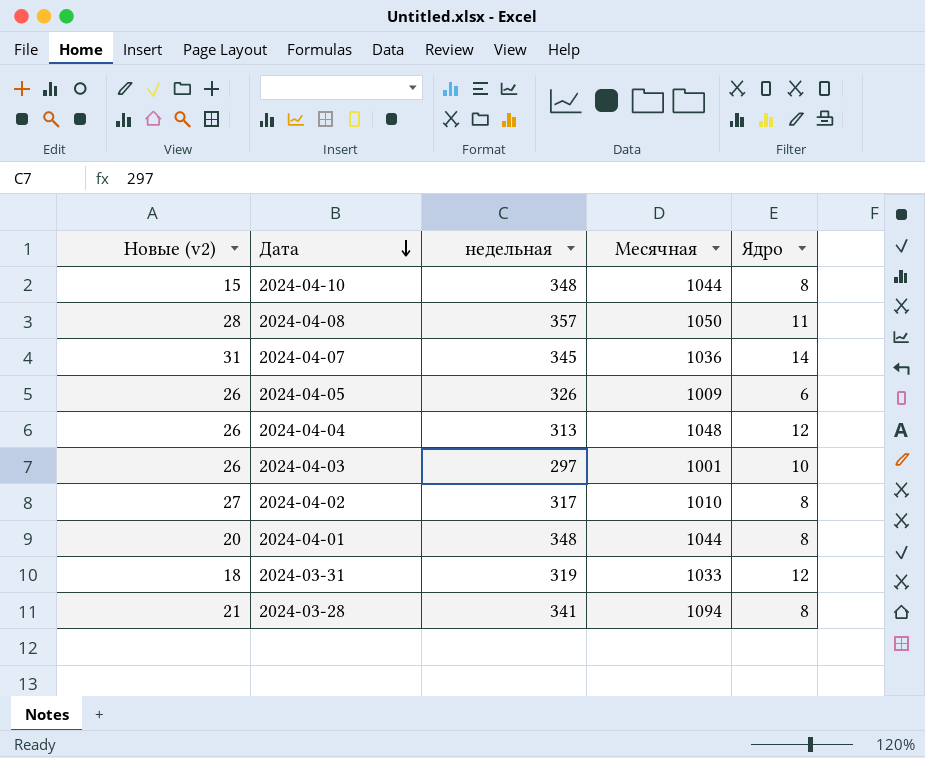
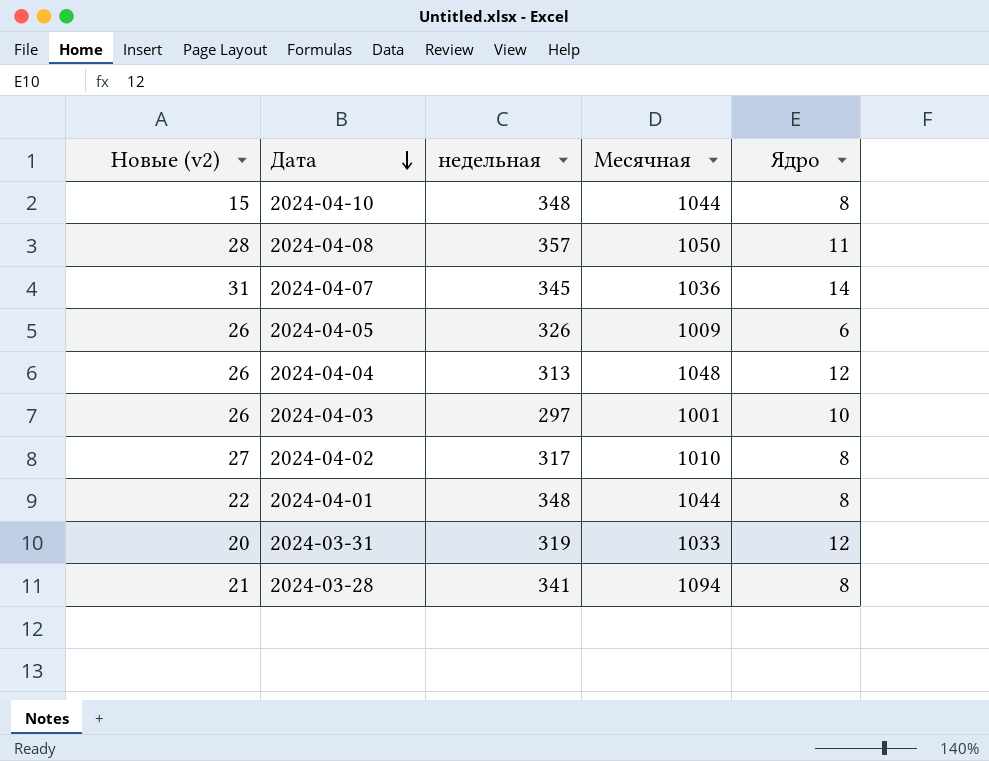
2024-04-01 | Новые (v2): 20 -> 22
2024-03-31 | Новые (v2): 18 -> 20

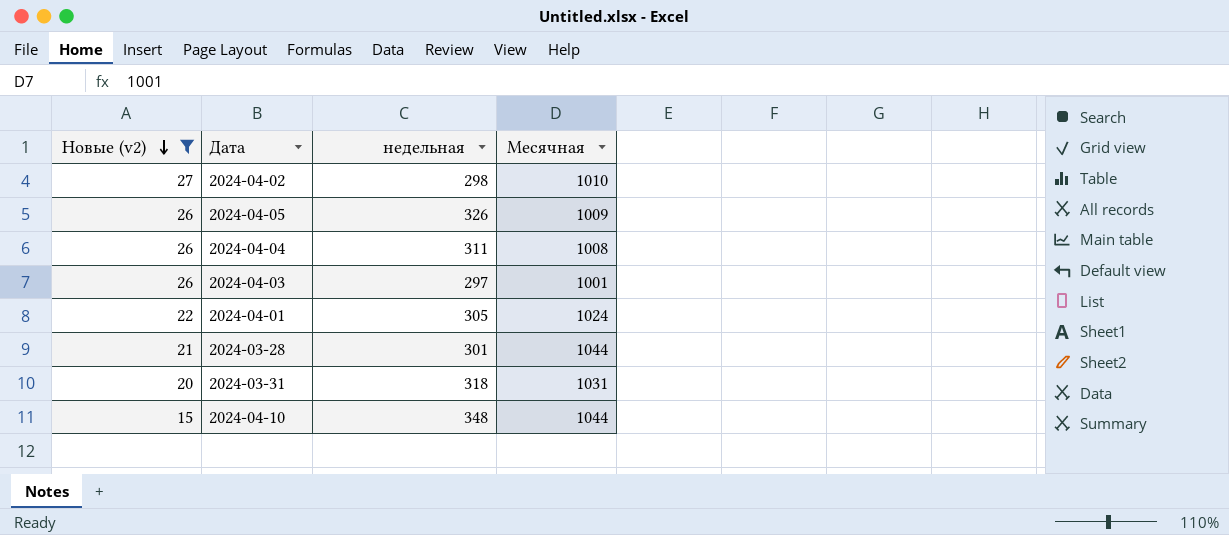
filter: none -> Новые (v2) <= 27
row order: Дата descending -> Новые (v2) descending
column Ядро | position: 5 -> none
2024-04-02 | недельная: 317 -> 298
2024-04-04 | недельная: 313 -> 311
2024-04-04 | Месячная: 1048 -> 1008
2024-04-01 | недельная: 348 -> 305
2024-04-01 | Месячная: 1044 -> 1024
2024-03-28 | недельная: 341 -> 301
2024-03-28 | Месячная: 1094 -> 1044
2024-03-31 | недельная: 319 -> 318
2024-03-31 | Месячная: 1033 -> 1031

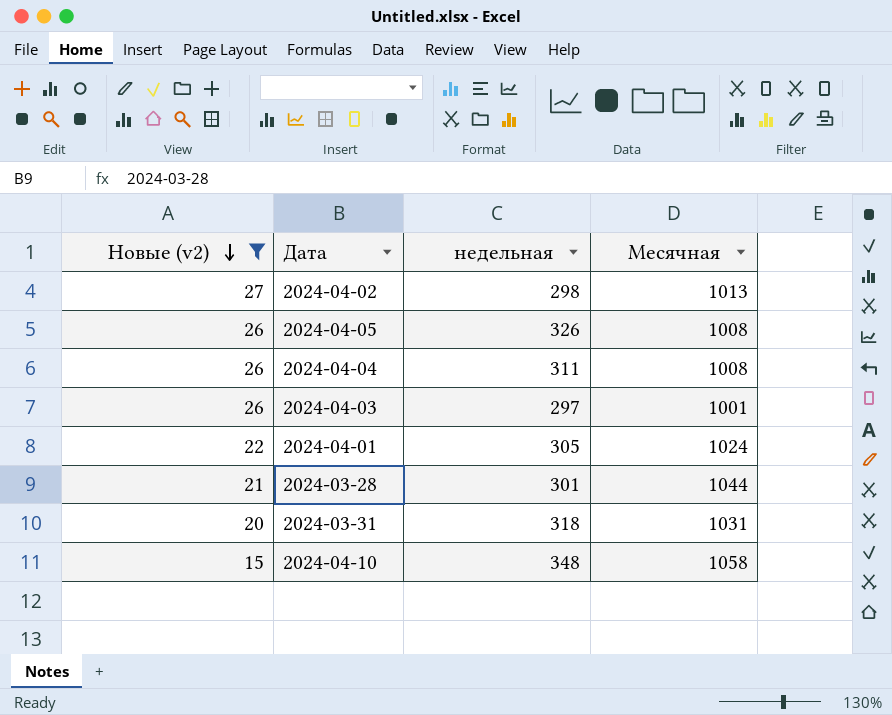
2024-04-02 | Месячная: 1010 -> 1013
2024-04-05 | Месячная: 1009 -> 1008
2024-04-10 | Месячная: 1044 -> 1058

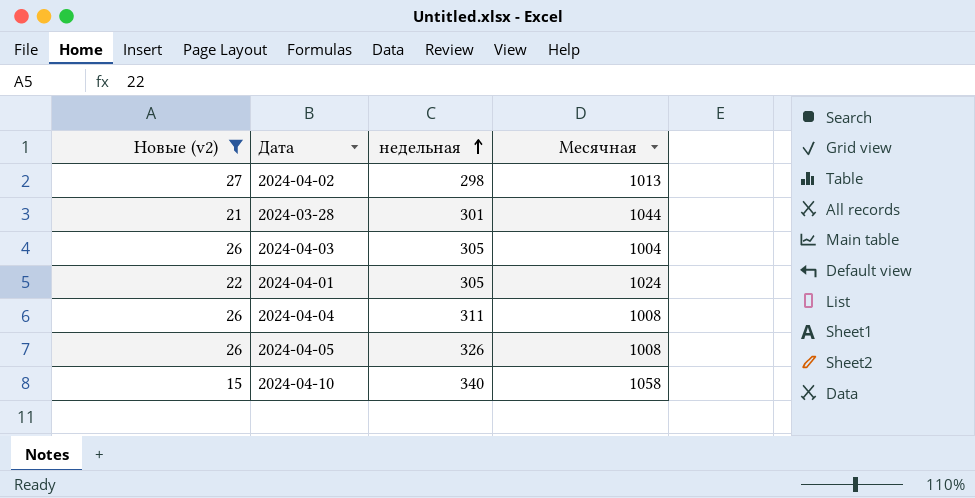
row order: Новые (v2) descending -> недельная ascending
row 2024-03-31: 20 | 318 | 1031 -> none
2024-04-03 | недельная: 297 -> 305
2024-04-03 | Месячная: 1001 -> 1004
2024-04-10 | недельная: 348 -> 340

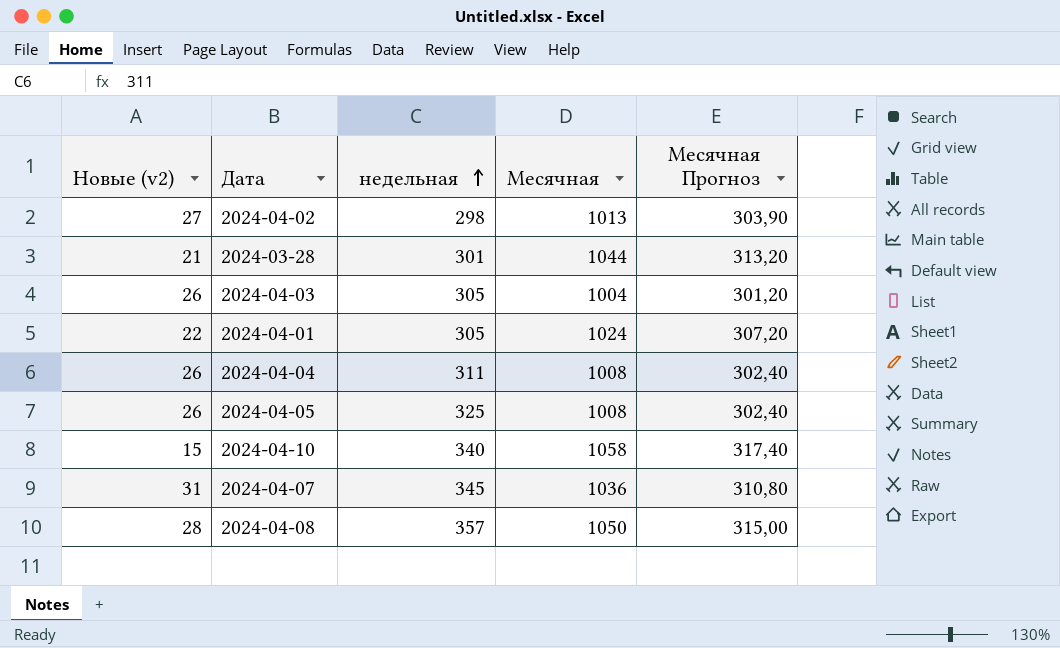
filter: Новые (v2) <= 27 -> none
column Месячная Прогноз | formula: none -> [Месячная] * 0,3
2024-04-05 | недельная: 326 -> 325

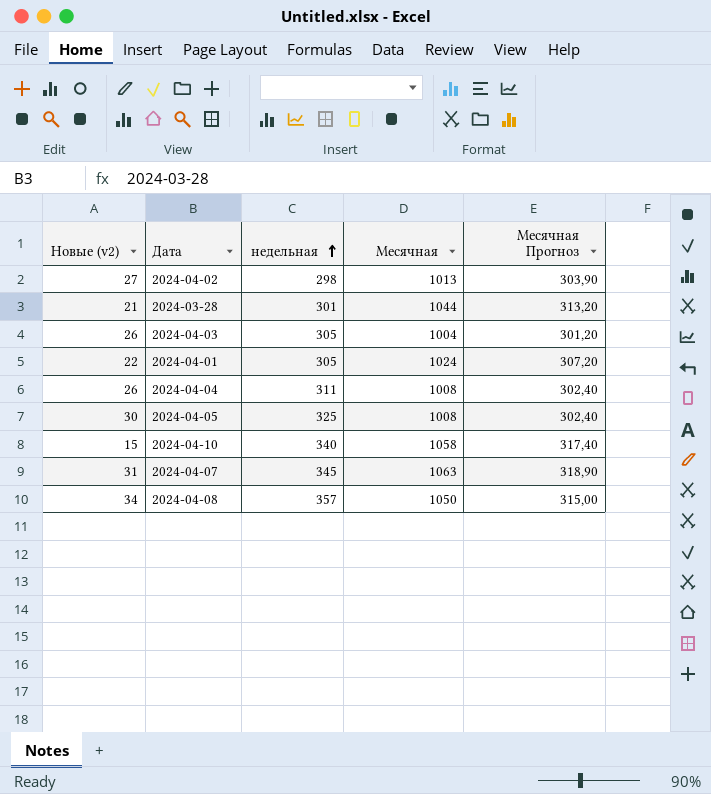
2024-04-05 | Новые (v2): 26 -> 30
2024-04-07 | Месячная: 1036 -> 1063
2024-04-07 | Месячная Прогноз: 310,80 -> 318,90
2024-04-08 | Новые (v2): 28 -> 34

